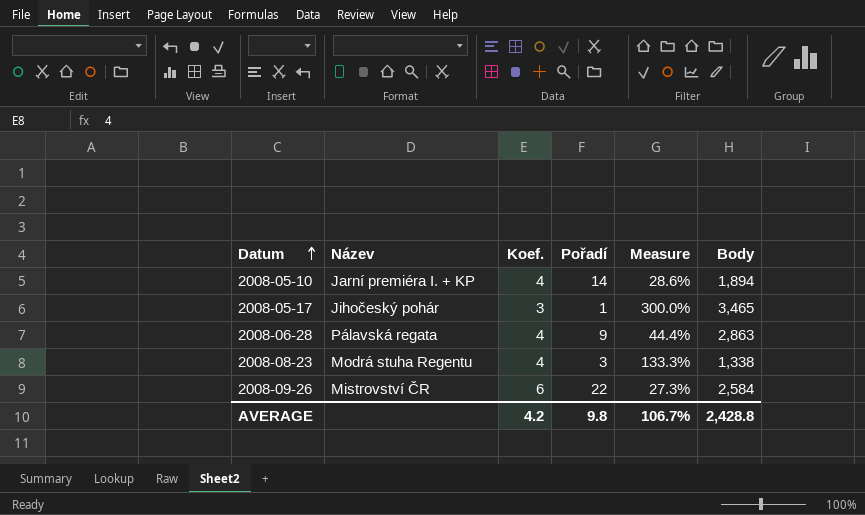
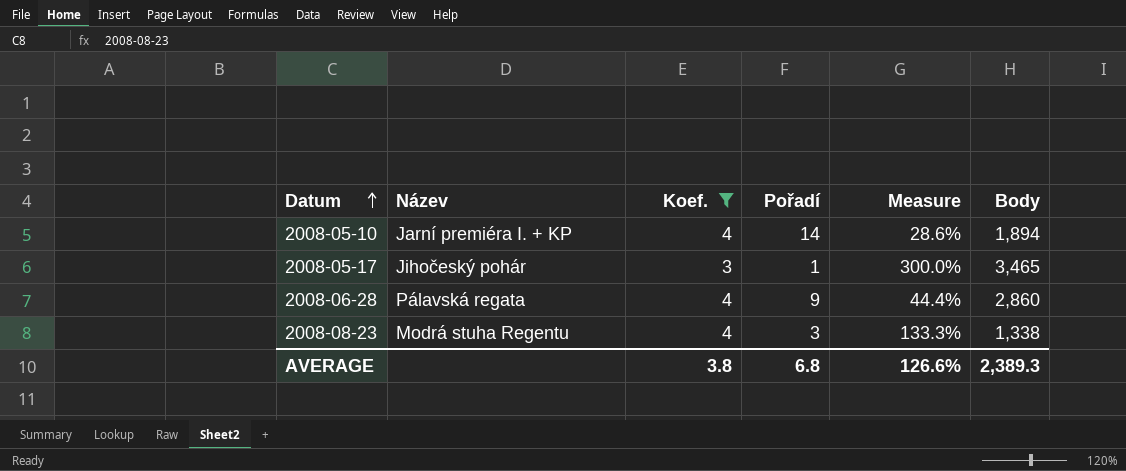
filter: none -> Koef. != 6
2008-06-28 | Body: 2,863 -> 2,860
AVERAGE | Koef.: 4.2 -> 3.8
AVERAGE | Pořadí: 9.8 -> 6.8
AVERAGE | Measure: 106.7% -> 126.6%
AVERAGE | Body: 2,428.8 -> 2,389.3

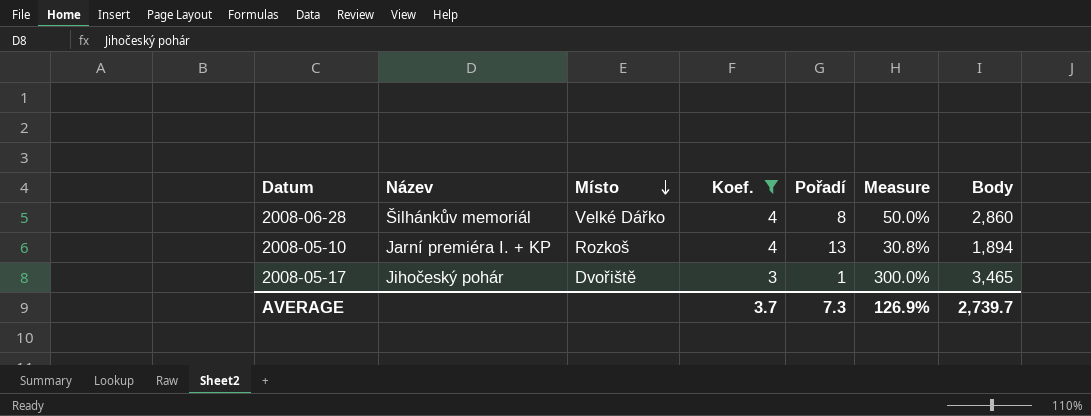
row order: Datum ascending -> Místo descending
column Místo | position: none -> 3
row 2008-08-23: Modrá stuha Regentu | 4 | 3 | 133.3% | 1,338 -> none
2008-06-28 | Název: Pálavská regata -> Šilhánkův memoriál
2008-06-28 | Pořadí: 9 -> 8
2008-06-28 | Measure: 44.4% -> 50.0%
2008-05-10 | Pořadí: 14 -> 13
2008-05-10 | Measure: 28.6% -> 30.8%
AVERAGE | Koef.: 3.8 -> 3.7
AVERAGE | Pořadí: 6.8 -> 7.3
AVERAGE | Measure: 126.6% -> 126.9%
AVERAGE | Body: 2,389.3 -> 2,739.7

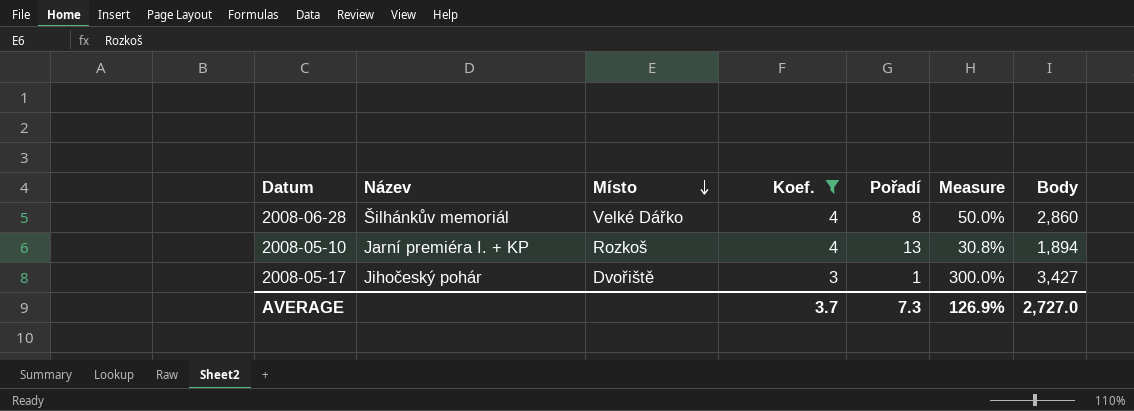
2008-05-17 | Body: 3,465 -> 3,427
AVERAGE | Body: 2,739.7 -> 2,727.0

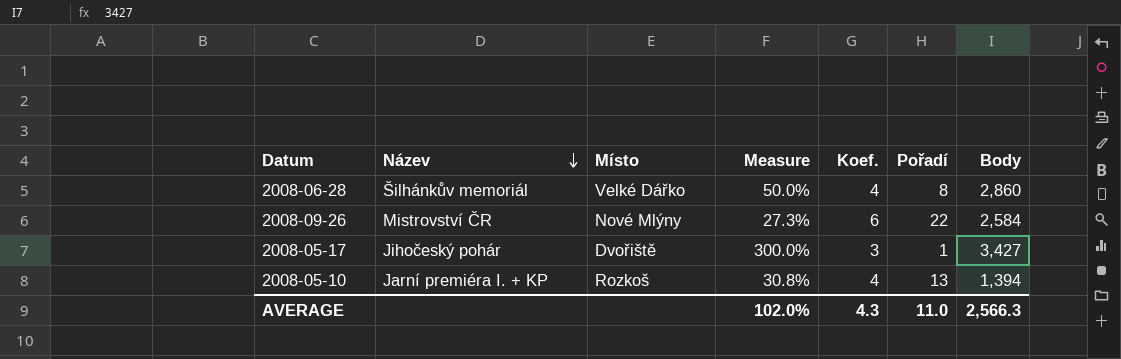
filter: Koef. != 6 -> none
row order: Místo descending -> Název descending
column Measure | position: 6 -> 4
2008-05-10 | Body: 1,894 -> 1,394
AVERAGE | Measure: 126.9% -> 102.0%
AVERAGE | Koef.: 3.7 -> 4.3
AVERAGE | Pořadí: 7.3 -> 11.0
AVERAGE | Body: 2,727.0 -> 2,566.3

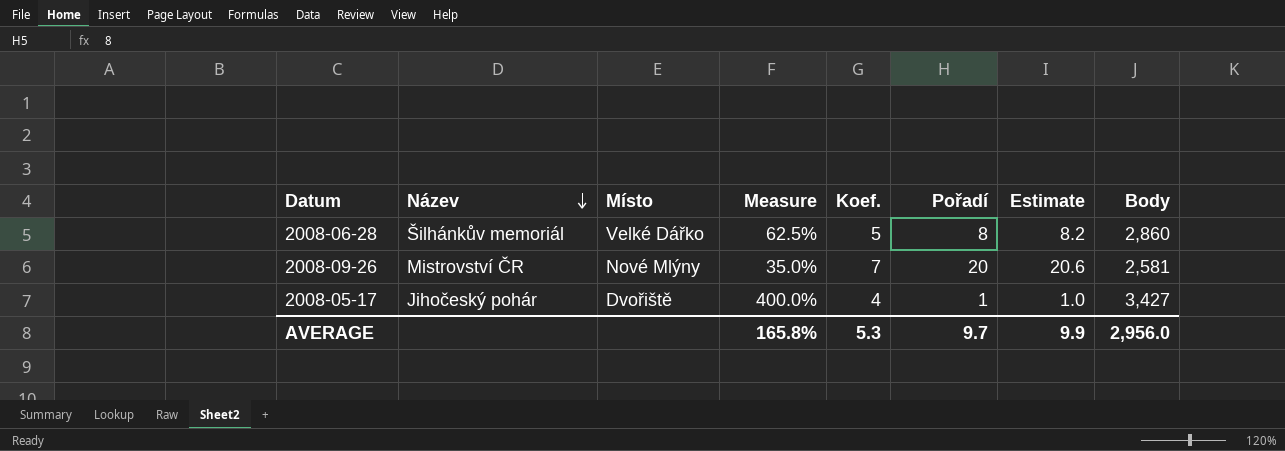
column Estimate | formula: none -> [Pořadí] * 1.03
row 2008-05-10: Jarní premiéra I. + KP | Rozkoš | 30.8% | 4 | 13 | 1,394 -> none
2008-06-28 | Measure: 50.0% -> 62.5%
2008-06-28 | Koef.: 4 -> 5
2008-09-26 | Measure: 27.3% -> 35.0%
2008-09-26 | Koef.: 6 -> 7
2008-09-26 | Pořadí: 22 -> 20
2008-09-26 | Body: 2,584 -> 2,581
2008-05-17 | Measure: 300.0% -> 400.0%
2008-05-17 | Koef.: 3 -> 4
AVERAGE | Measure: 102.0% -> 165.8%
AVERAGE | Koef.: 4.3 -> 5.3
AVERAGE | Pořadí: 11.0 -> 9.7
AVERAGE | Body: 2,566.3 -> 2,956.0

